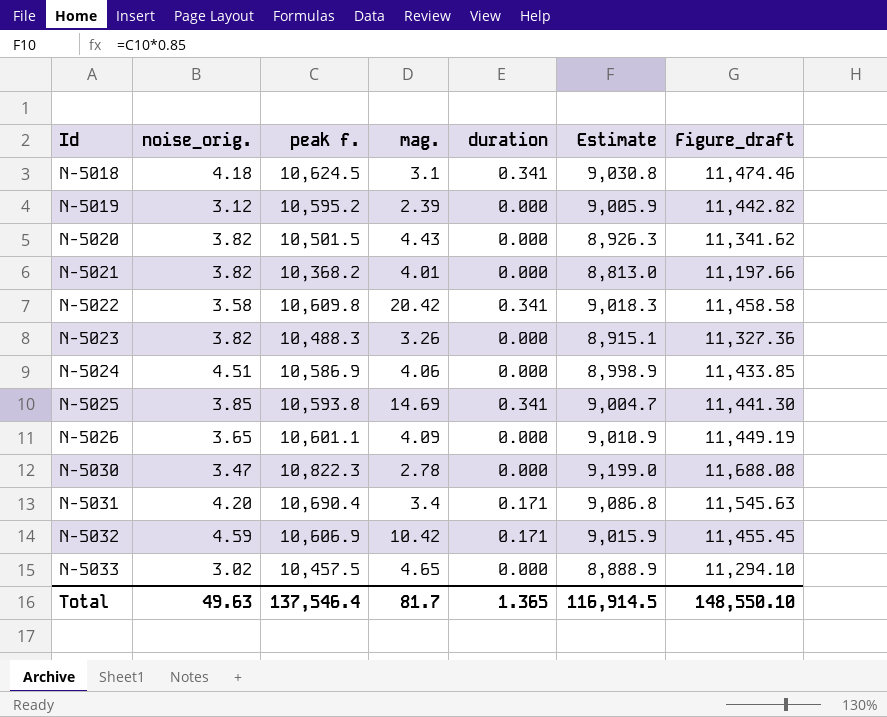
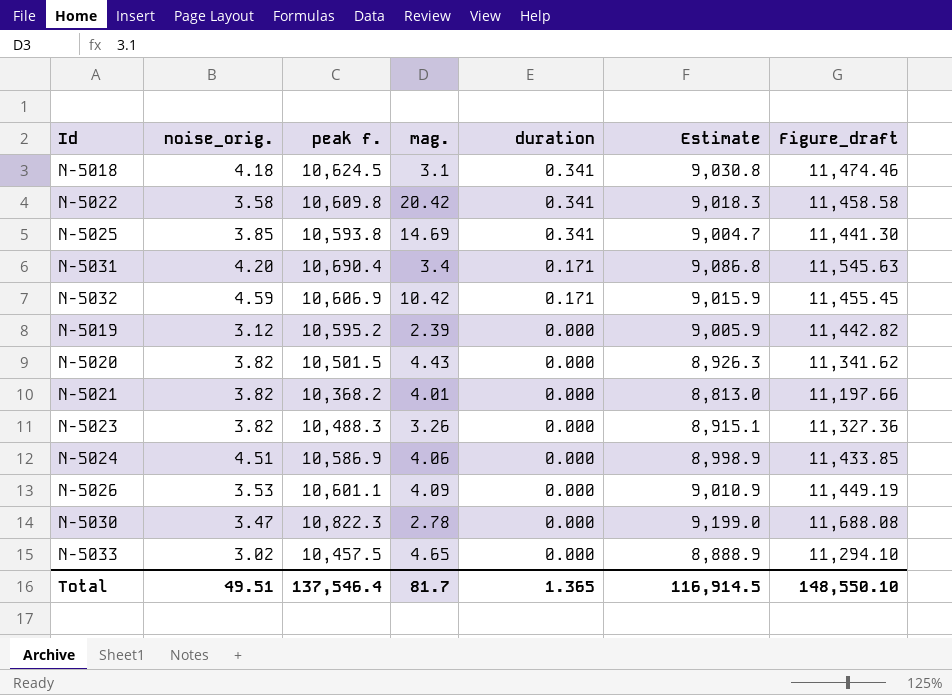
row order: Id ascending -> duration descending
N-5026 | noise_orig.: 3.65 -> 3.53
Total | noise_orig.: 49.63 -> 49.51

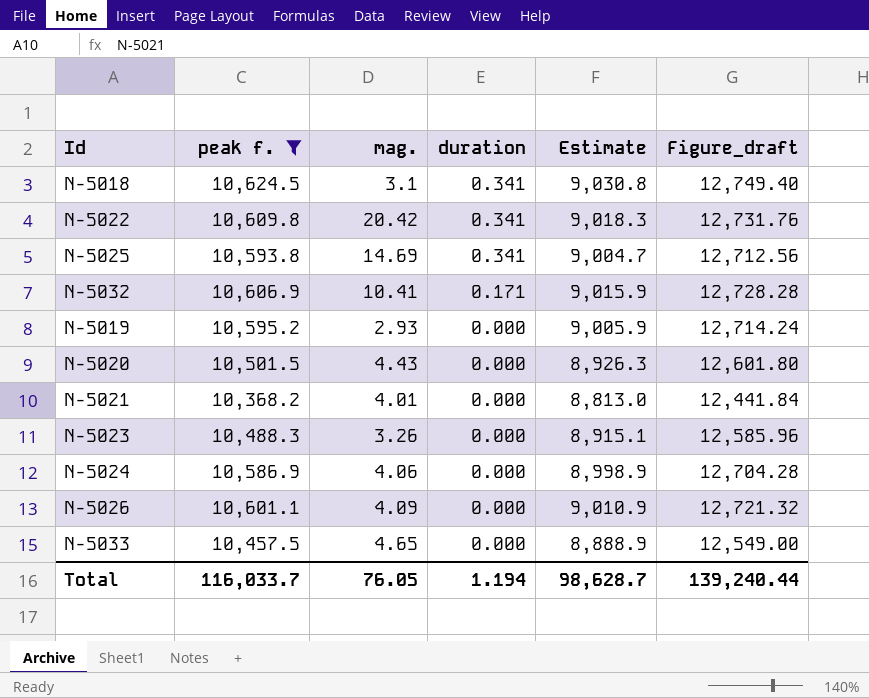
filter: none -> peak f. <= 10,624.5
column noise_orig. | position: 2 -> none
column Figure_draft | formula: [peak f.] * 1.08 -> [peak f.] * 1.2
N-5032 | mag.: 10.42 -> 10.41
N-5019 | mag.: 2.39 -> 2.93
Total | peak f.: 137,546.4 -> 116,033.7
Total | mag.: 81.7 -> 76.05
Total | duration: 1.365 -> 1.194
Total | Estimate: 116,914.5 -> 98,628.7
Total | Figure_draft: 148,550.10 -> 139,240.44

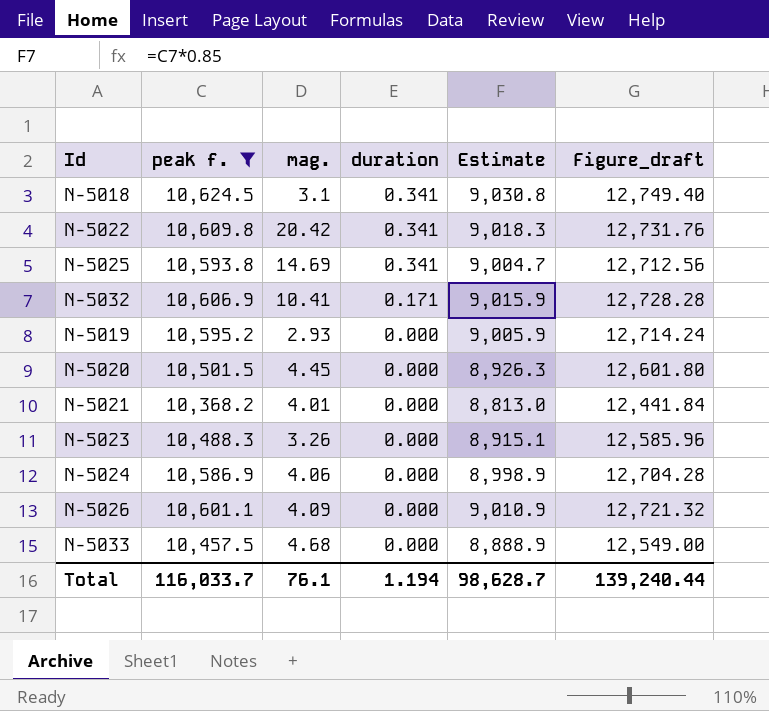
N-5020 | mag.: 4.43 -> 4.45
N-5033 | mag.: 4.65 -> 4.68
Total | mag.: 76.05 -> 76.1

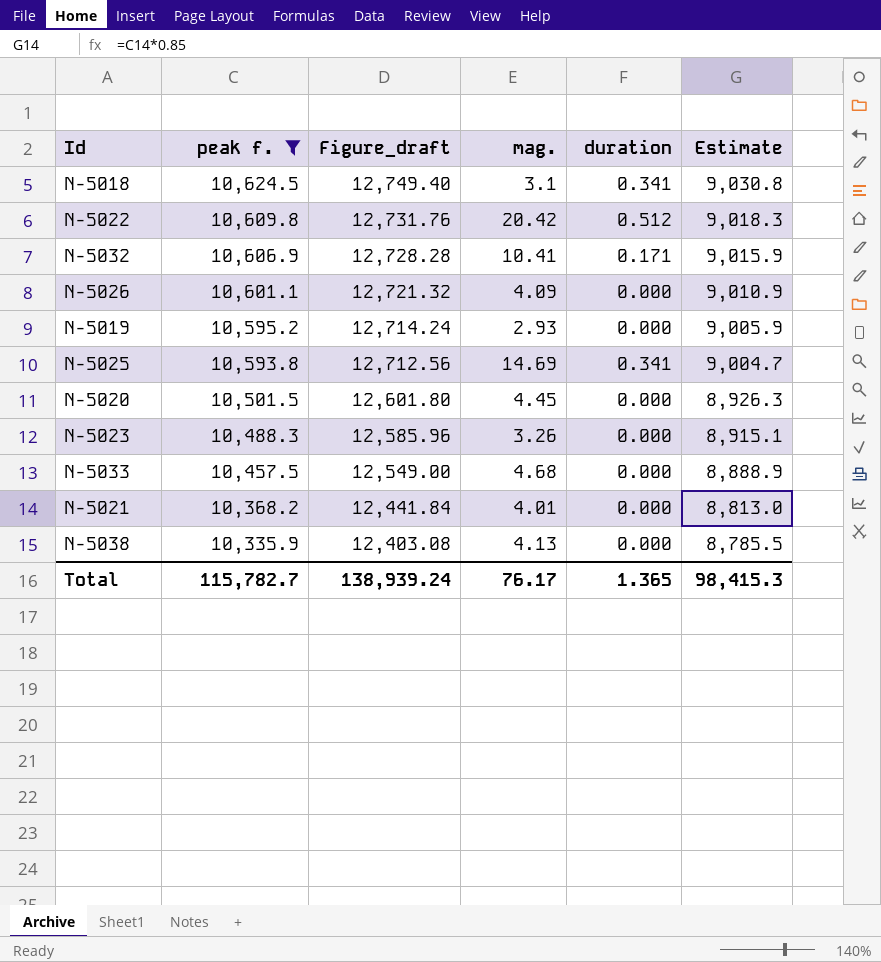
row order: duration descending -> peak f. descending
column Figure_draft | position: 6 -> 3
row N-5024: 10,586.9 | 4.06 | 0.000 | 8,998.9 | 12,704.28 -> none
N-5022 | duration: 0.341 -> 0.512
row N-5038: none -> 10,335.9 | 12,403.08 | 4.13 | 0.000 | 8,785.5
Total | peak f.: 116,033.7 -> 115,782.7
Total | Figure_draft: 139,240.44 -> 138,939.24
Total | mag.: 76.1 -> 76.17
Total | duration: 1.194 -> 1.365
Total | Estimate: 98,628.7 -> 98,415.3

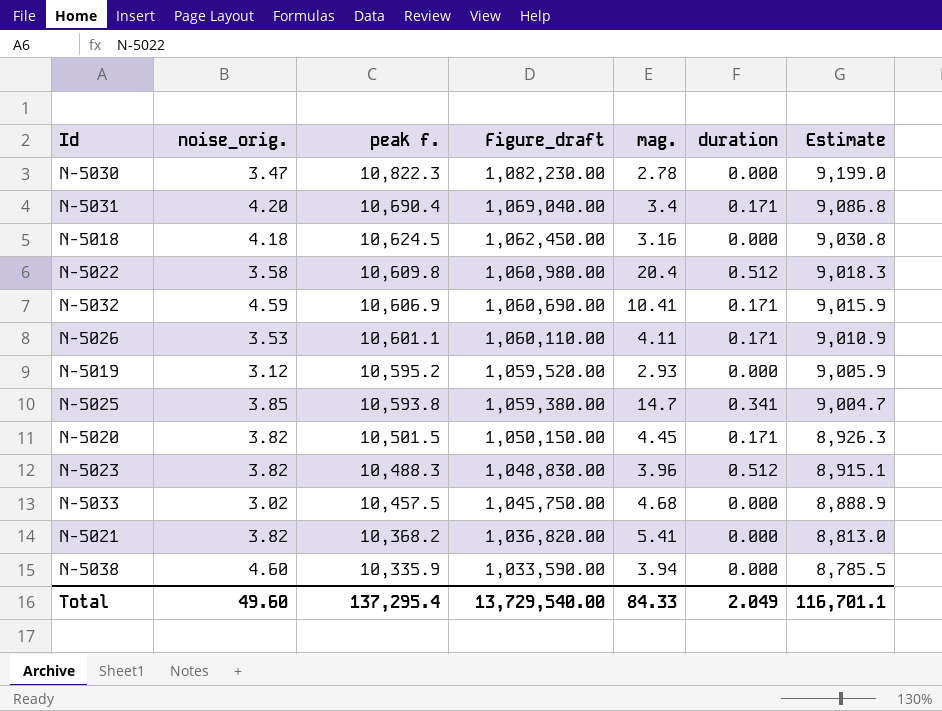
filter: peak f. <= 10,624.5 -> none
column noise_orig. | position: none -> 2
column Figure_draft | formula: [peak f.] * 1.2 -> [peak f.] * 100
N-5018 | mag.: 3.1 -> 3.16
N-5018 | duration: 0.341 -> 0.000
N-5022 | mag.: 20.42 -> 20.4
N-5026 | mag.: 4.09 -> 4.11
N-5026 | duration: 0.000 -> 0.171
N-5025 | mag.: 14.69 -> 14.7
N-5020 | duration: 0.000 -> 0.171
N-5023 | mag.: 3.26 -> 3.96
N-5023 | duration: 0.000 -> 0.512
N-5021 | mag.: 4.01 -> 5.41
N-5038 | mag.: 4.13 -> 3.94
Total | peak f.: 115,782.7 -> 137,295.4
Total | Figure_draft: 138,939.24 -> 13,729,540.00
Total | mag.: 76.17 -> 84.33
Total | duration: 1.365 -> 2.049
Total | Estimate: 98,415.3 -> 116,701.1

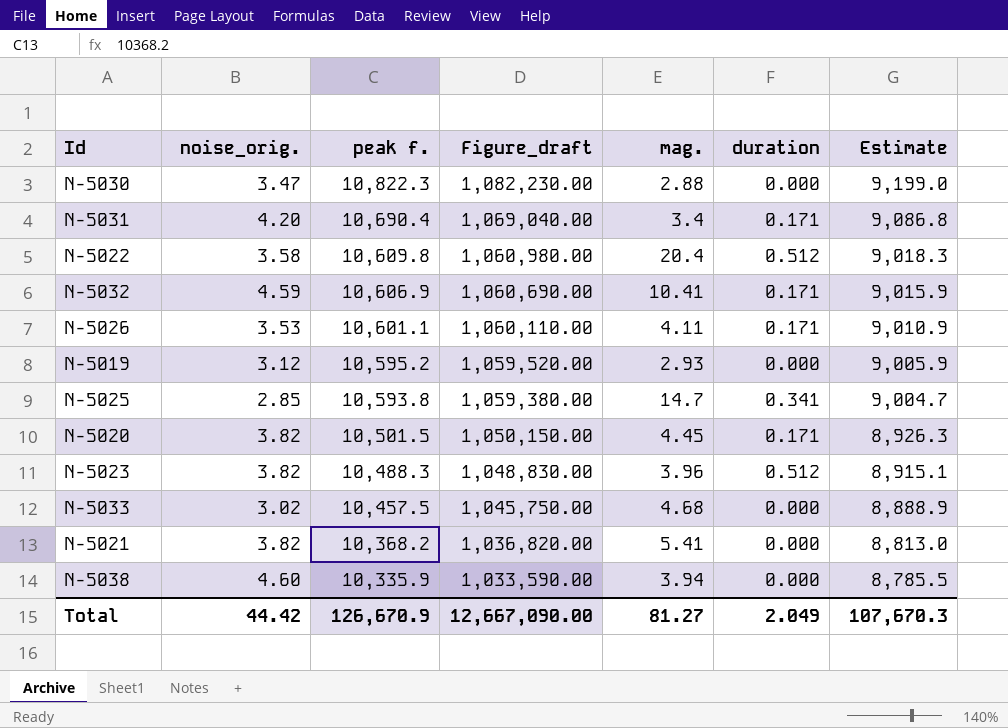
row N-5018: 4.18 | 10,624.5 | 1,062,450.00 | 3.16 | 0.000 | 9,030.8 -> none
N-5030 | mag.: 2.78 -> 2.88
N-5025 | noise_orig.: 3.85 -> 2.85
Total | noise_orig.: 49.60 -> 44.42
Total | peak f.: 137,295.4 -> 126,670.9
Total | Figure_draft: 13,729,540.00 -> 12,667,090.00
Total | mag.: 84.33 -> 81.27
Total | Estimate: 116,701.1 -> 107,670.3

